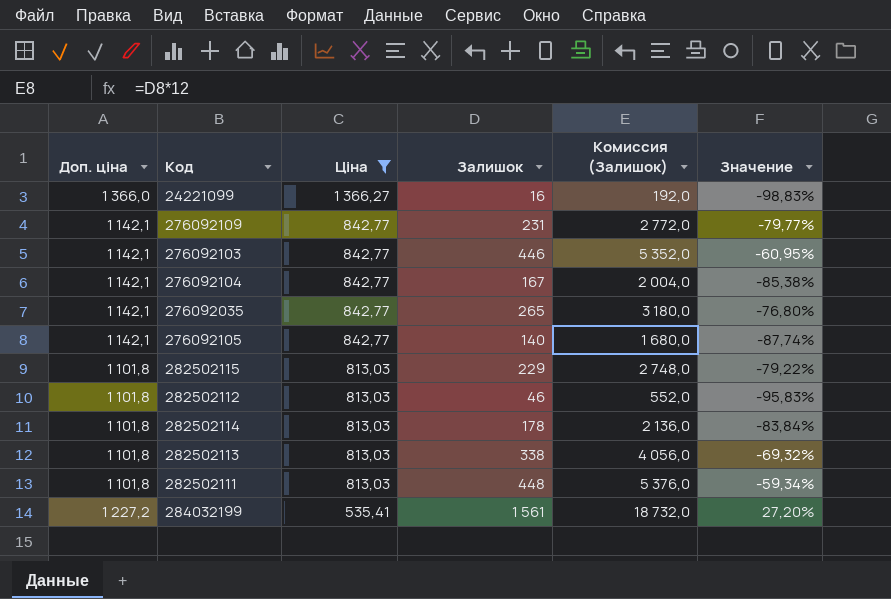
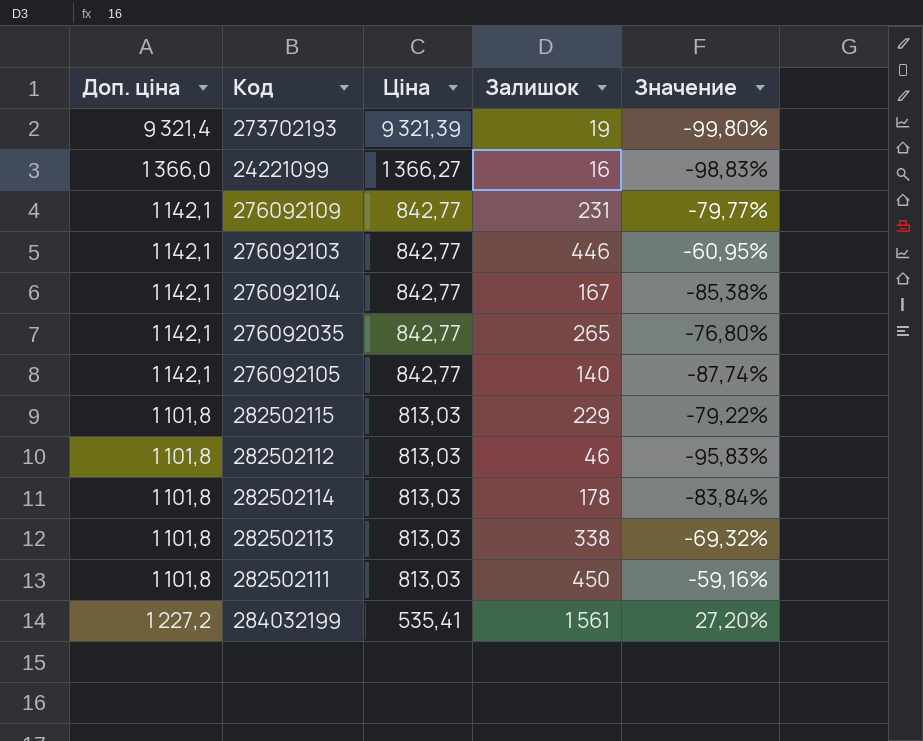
filter: Ціна != 9 321,39 -> none
column Комиссия (Залишок) | formula: [Залишок] * 12 -> none
282502111 | Залишок: 448 -> 450
282502111 | Значение: -59,34% -> -59,16%

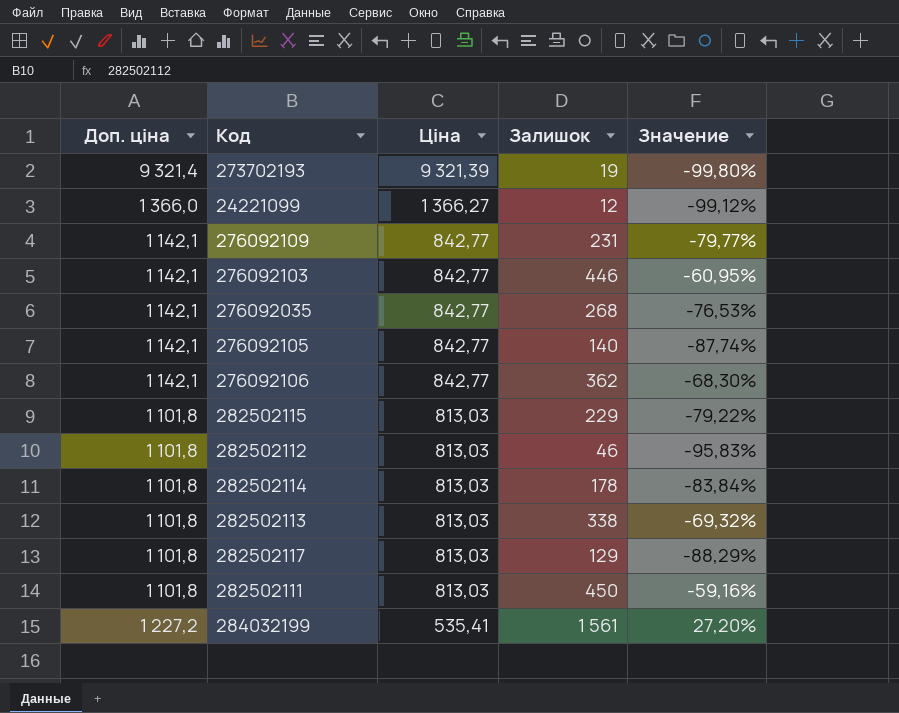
row 276092104: 1 142,1 | 842,77 | 167 | -85,38% -> none
24221099 | Залишок: 16 -> 12
24221099 | Значение: -98,83% -> -99,12%
276092035 | Залишок: 265 -> 268
276092035 | Значение: -76,80% -> -76,53%
row 276092106: none -> 1 142,1 | 842,77 | 362 | -68,30%
row 282502117: none -> 1 101,8 | 813,03 | 129 | -88,29%

